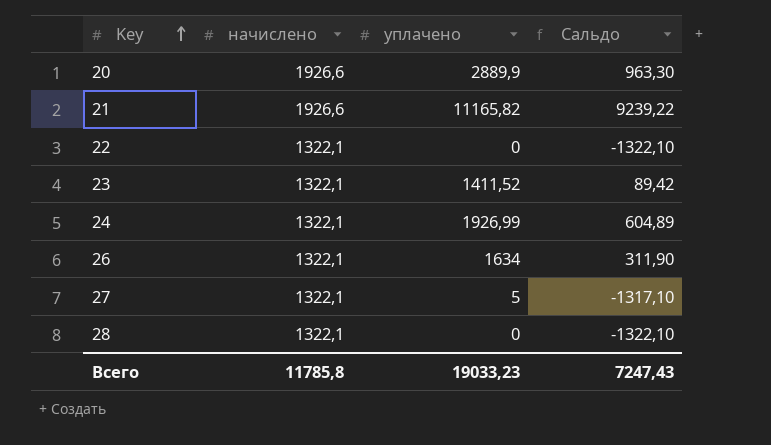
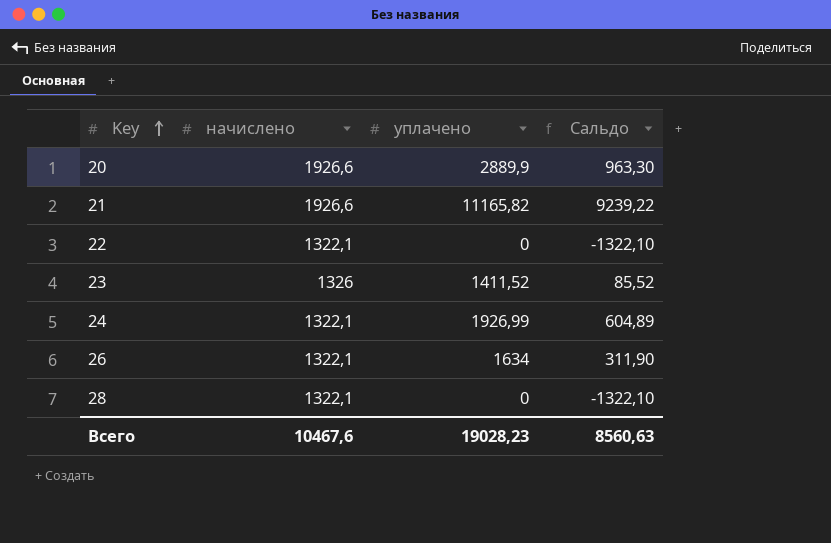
row 27: 1322,1 | 5 | -1317,10 -> none
23 | начислено: 1322,1 -> 1326
23 | Сальдо: 89,42 -> 85,52
Всего | начислено: 11785,8 -> 10467,6
Всего | уплачено: 19033,23 -> 19028,23
Всего | Сальдо: 7247,43 -> 8560,63

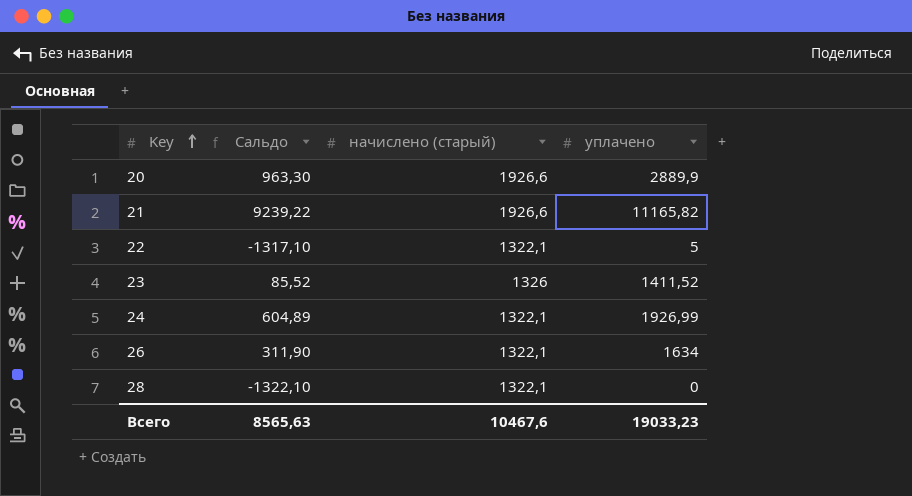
column Сальдо | position: 4 -> 2
column name: начислено -> начислено (старый)
22 | Сальдо: -1322,10 -> -1317,10
22 | уплачено: 0 -> 5
Всего | Сальдо: 8560,63 -> 8565,63
Всего | уплачено: 19028,23 -> 19033,23

